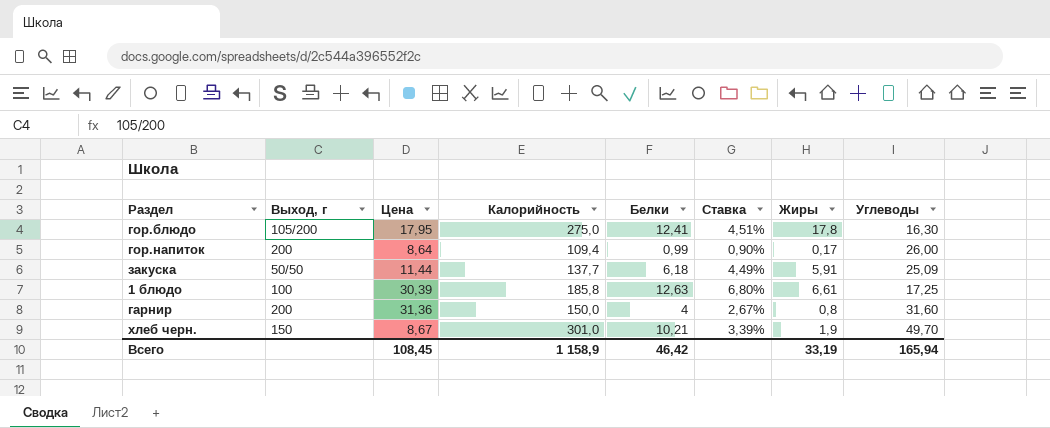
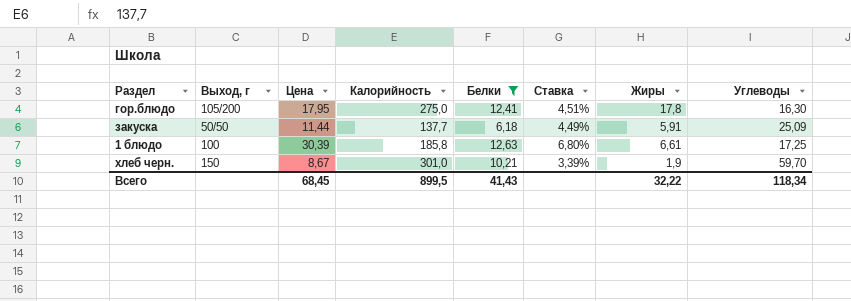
filter: none -> Белки >= 6,18
хлеб черн. | Углеводы: 49,70 -> 59,70
Всего | Цена: 108,45 -> 68,45
Всего | Калорийность: 1 158,9 -> 899,5
Всего | Белки: 46,42 -> 41,43
Всего | Жиры: 33,19 -> 32,22
Всего | Углеводы: 165,94 -> 118,34

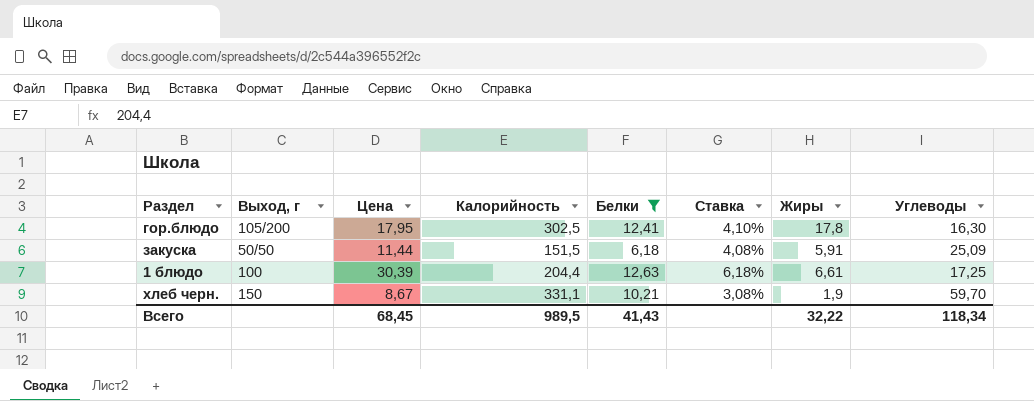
гор.блюдо | Калорийность: 275,0 -> 302,5
гор.блюдо | Ставка: 4,51% -> 4,10%
закуска | Калорийность: 137,7 -> 151,5
закуска | Ставка: 4,49% -> 4,08%
1 блюдо | Калорийность: 185,8 -> 204,4
1 блюдо | Ставка: 6,80% -> 6,18%
хлеб черн. | Калорийность: 301,0 -> 331,1
хлеб черн. | Ставка: 3,39% -> 3,08%
Всего | Калорийность: 899,5 -> 989,5

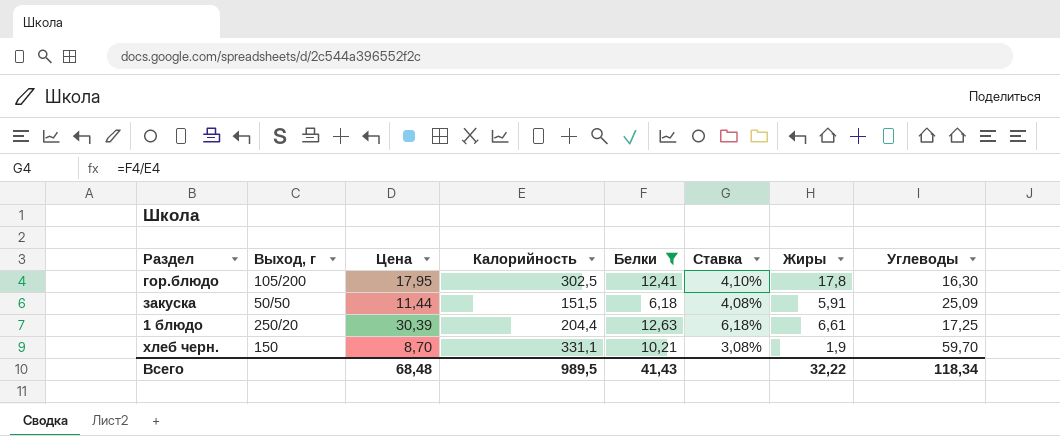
1 блюдо | Выход, г: 100 -> 250/20
хлеб черн. | Цена: 8,67 -> 8,70
Всего | Цена: 68,45 -> 68,48

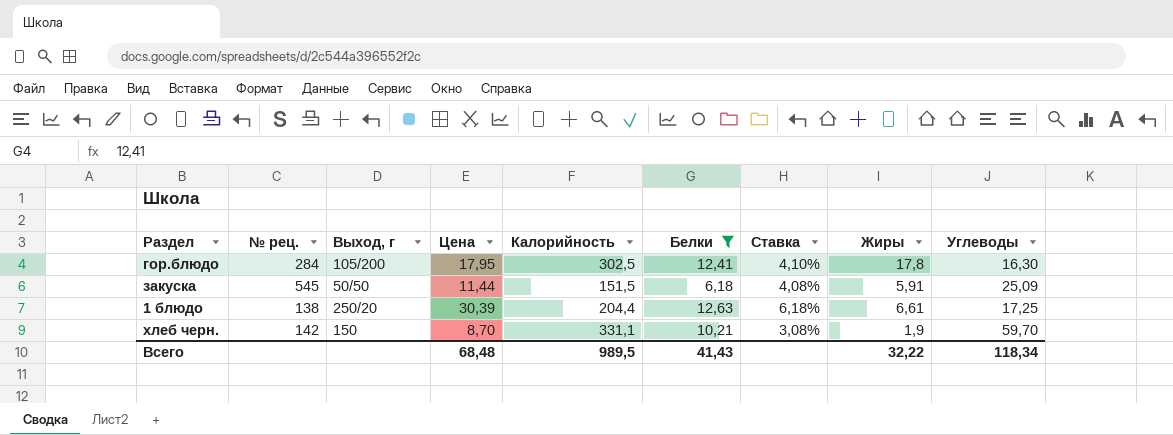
column № рец. | position: none -> 2

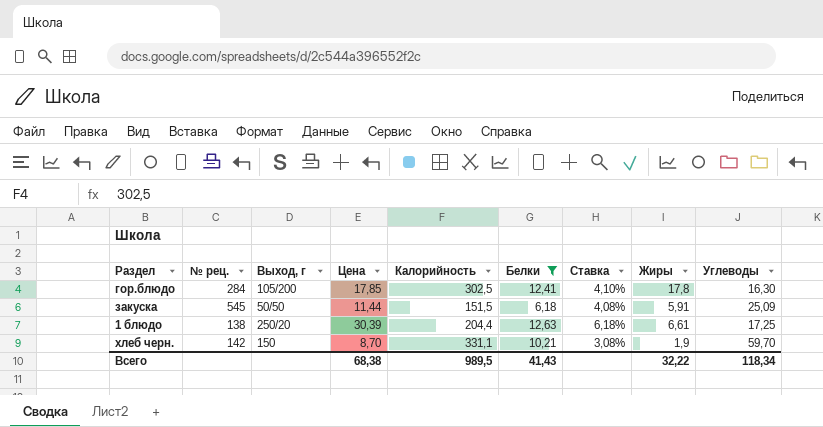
гор.блюдо | Цена: 17,95 -> 17,85
Всего | Цена: 68,48 -> 68,38

